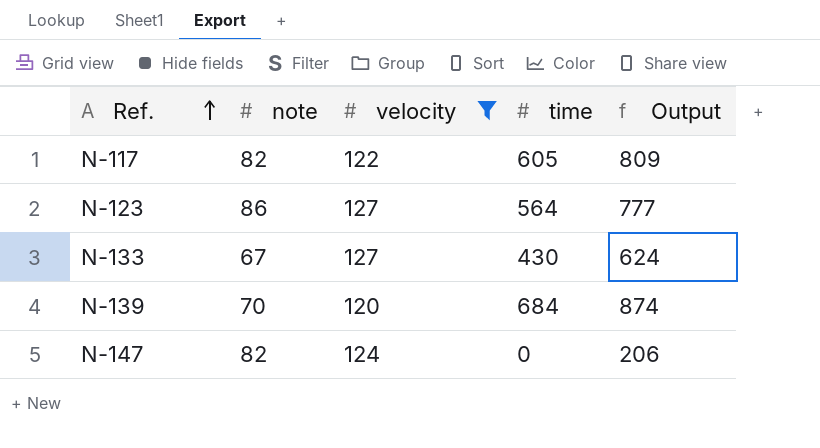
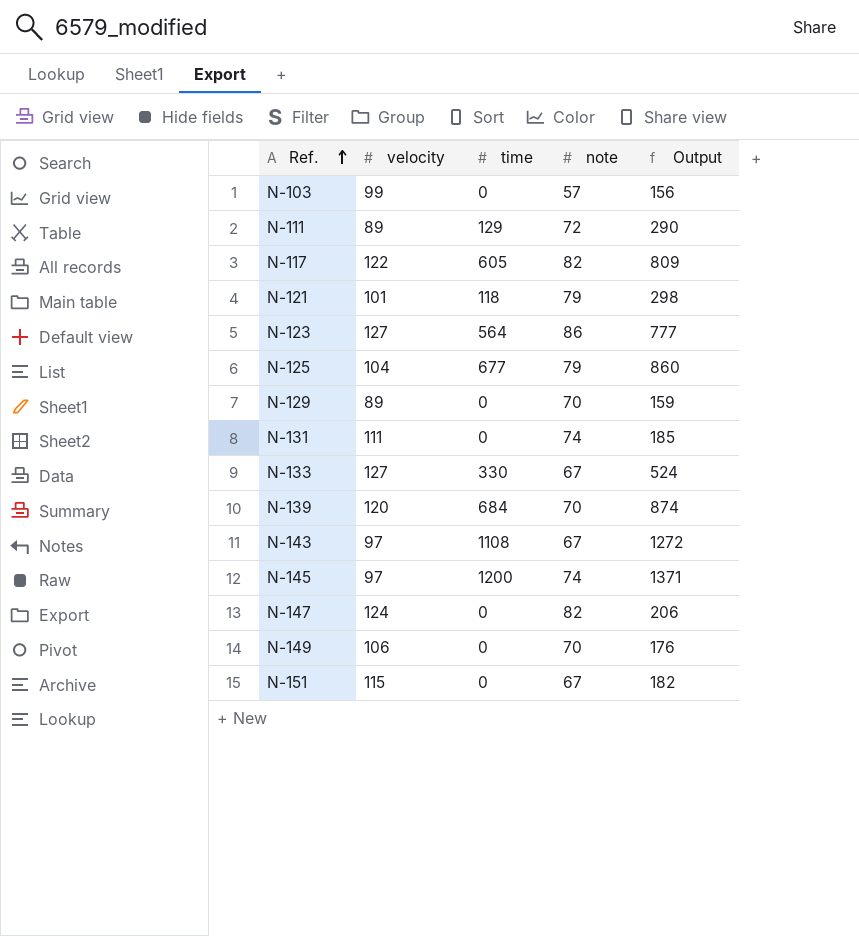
filter: velocity >= 120 -> none
column note | position: 2 -> 4
N-133 | time: 430 -> 330
N-133 | Output: 624 -> 524

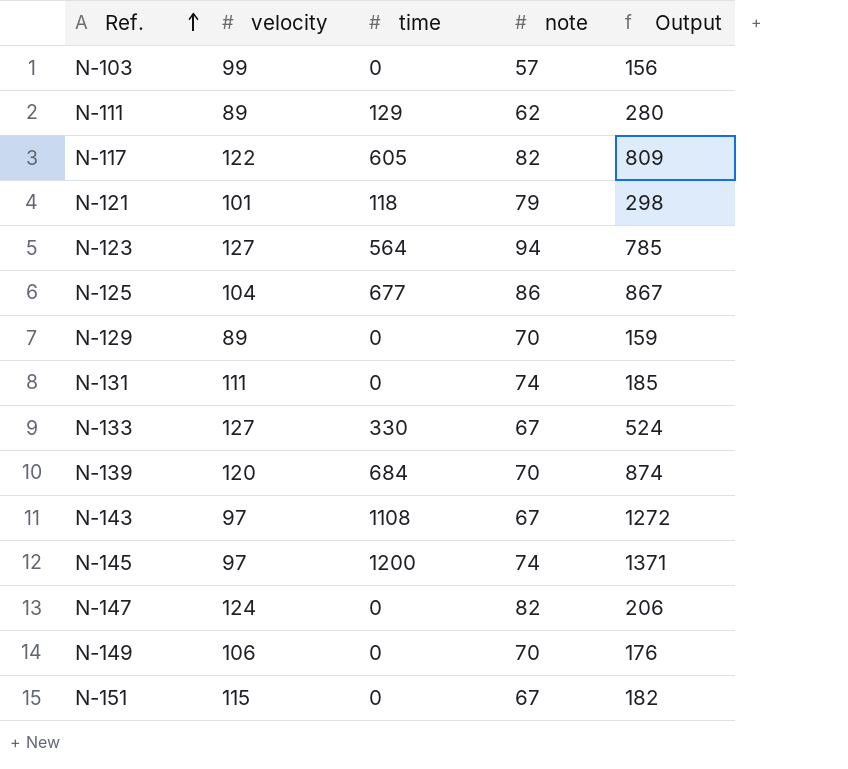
N-111 | note: 72 -> 62
N-111 | Output: 290 -> 280
N-123 | note: 86 -> 94
N-123 | Output: 777 -> 785
N-125 | note: 79 -> 86
N-125 | Output: 860 -> 867

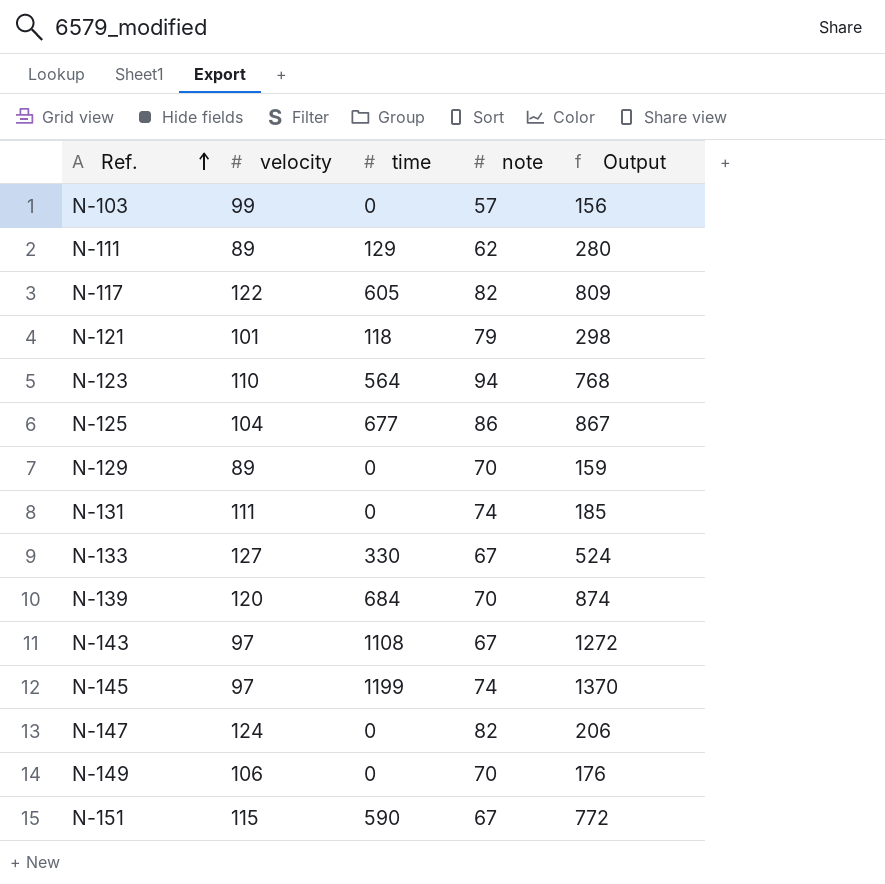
N-123 | velocity: 127 -> 110
N-123 | Output: 785 -> 768
N-145 | time: 1200 -> 1199
N-145 | Output: 1371 -> 1370
N-151 | time: 0 -> 590
N-151 | Output: 182 -> 772

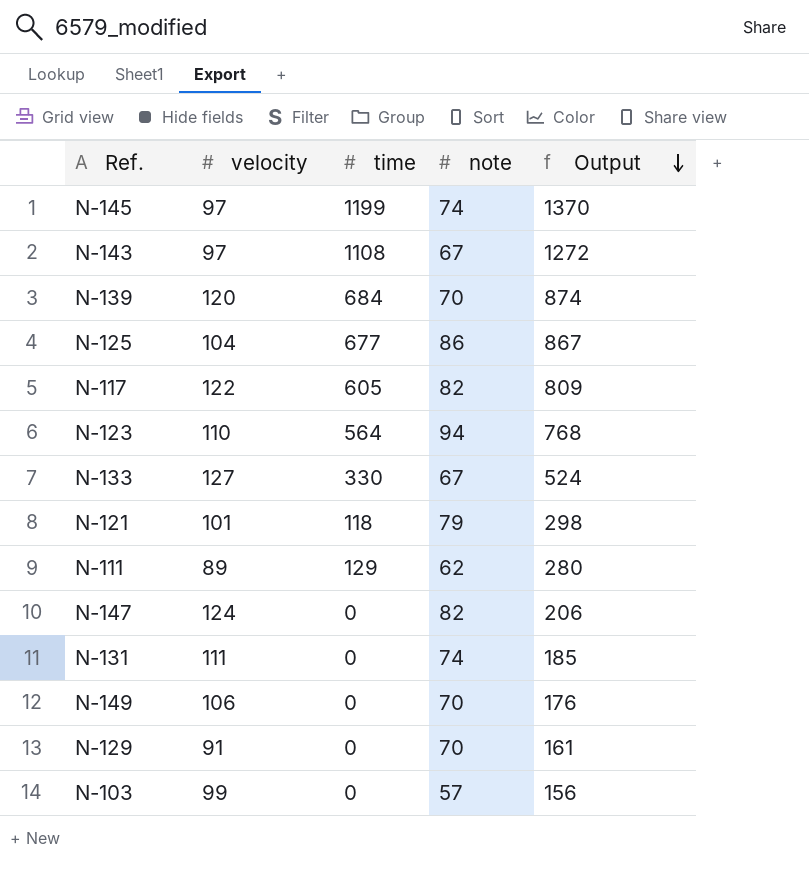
row order: Ref. ascending -> Output descending
row N-151: 115 | 590 | 67 | 772 -> none
N-129 | velocity: 89 -> 91
N-129 | Output: 159 -> 161

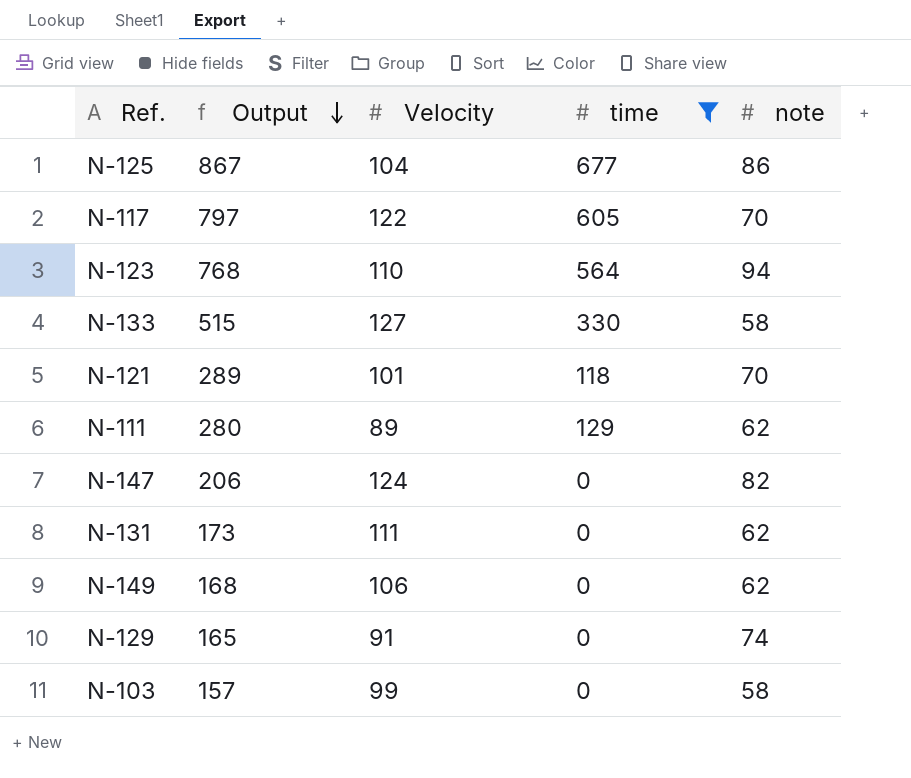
filter: none -> time <= 677
column Output | position: 5 -> 2
column name: velocity -> Velocity
N-117 | Output: 809 -> 797
N-117 | note: 82 -> 70
N-133 | Output: 524 -> 515
N-133 | note: 67 -> 58
N-121 | Output: 298 -> 289
N-121 | note: 79 -> 70
N-131 | Output: 185 -> 173
N-131 | note: 74 -> 62
N-149 | Output: 176 -> 168
N-149 | note: 70 -> 62
N-129 | Output: 161 -> 165
N-129 | note: 70 -> 74
N-103 | Output: 156 -> 157
N-103 | note: 57 -> 58

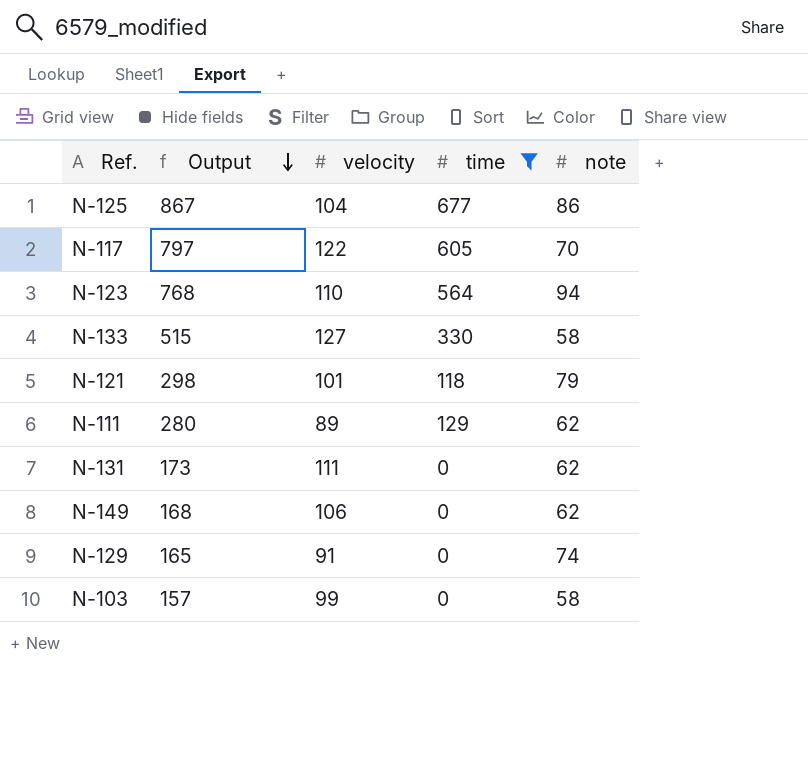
column name: Velocity -> velocity
row N-147: 206 | 124 | 0 | 82 -> none
N-121 | Output: 289 -> 298
N-121 | note: 70 -> 79

